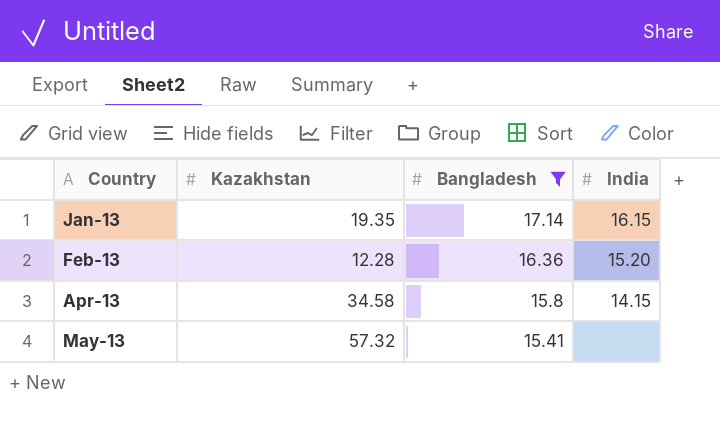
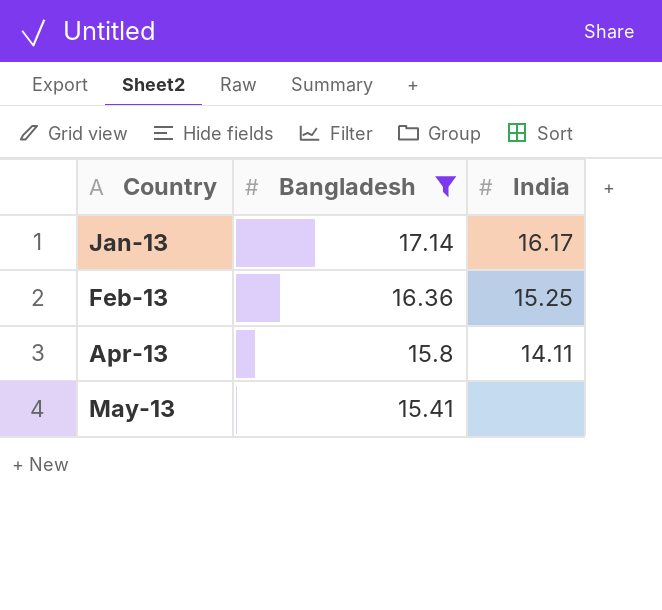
column Kazakhstan | position: 2 -> none
Jan-13 | India: 16.15 -> 16.17
Feb-13 | India: 15.20 -> 15.25
Apr-13 | India: 14.15 -> 14.11

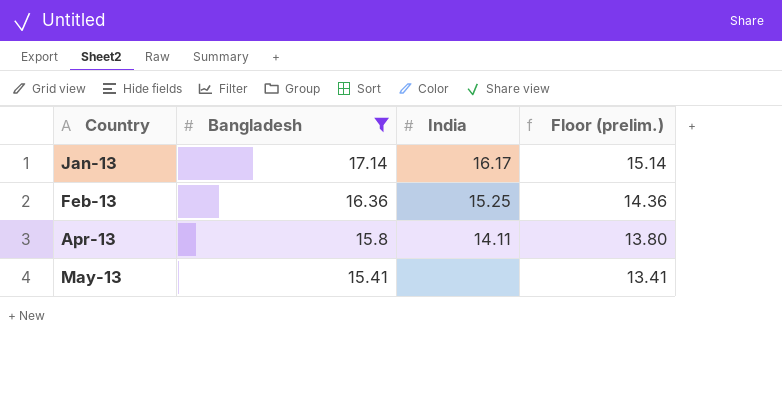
column Floor (prelim.) | formula: none -> [Bangladesh] - 2

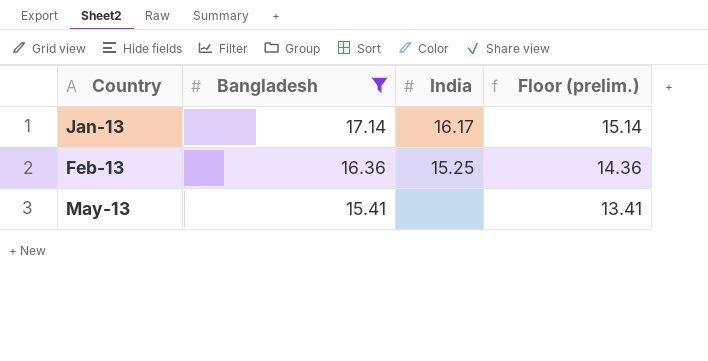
row Apr-13: 15.8 | 14.11 | 13.80 -> none

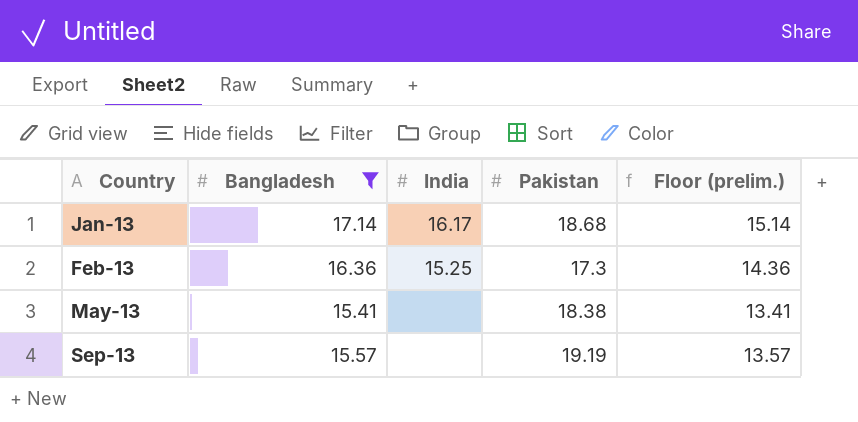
column Pakistan | position: none -> 4
row Sep-13: none -> 15.57 | none | 19.19 | 13.57

